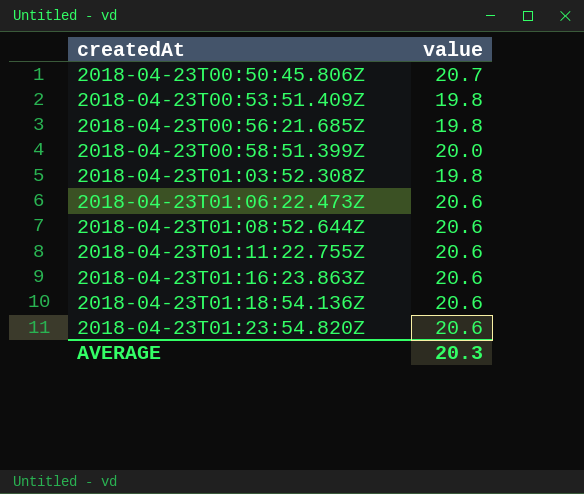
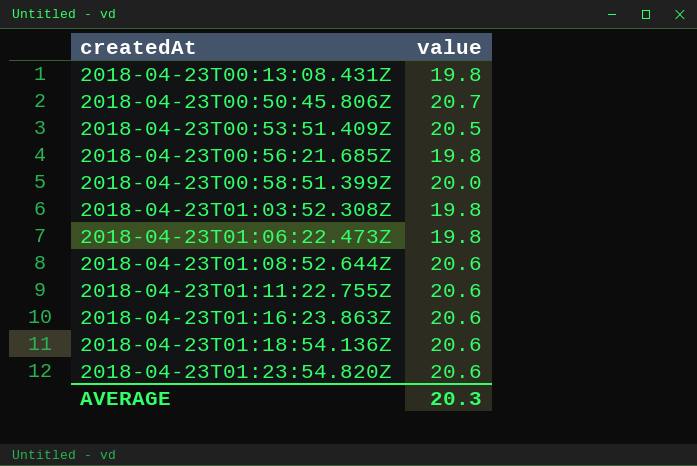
row 2018-04-23T00:13:08.431Z: none -> 19.8
2018-04-23T00:53:51.409Z | value: 19.8 -> 20.5
2018-04-23T01:06:22.473Z | value: 20.6 -> 19.8

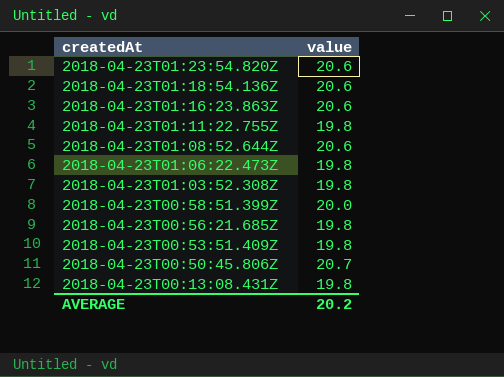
row order: createdAt ascending -> createdAt descending
2018-04-23T01:11:22.755Z | value: 20.6 -> 19.8
2018-04-23T00:53:51.409Z | value: 20.5 -> 19.8
AVERAGE | value: 20.3 -> 20.2

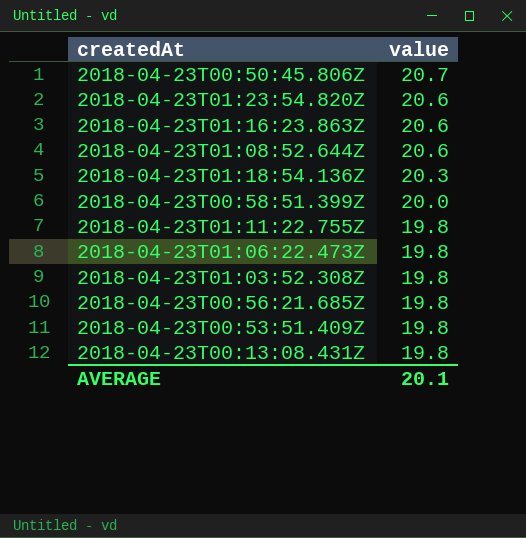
row order: createdAt descending -> value descending
2018-04-23T01:18:54.136Z | value: 20.6 -> 20.3
AVERAGE | value: 20.2 -> 20.1

